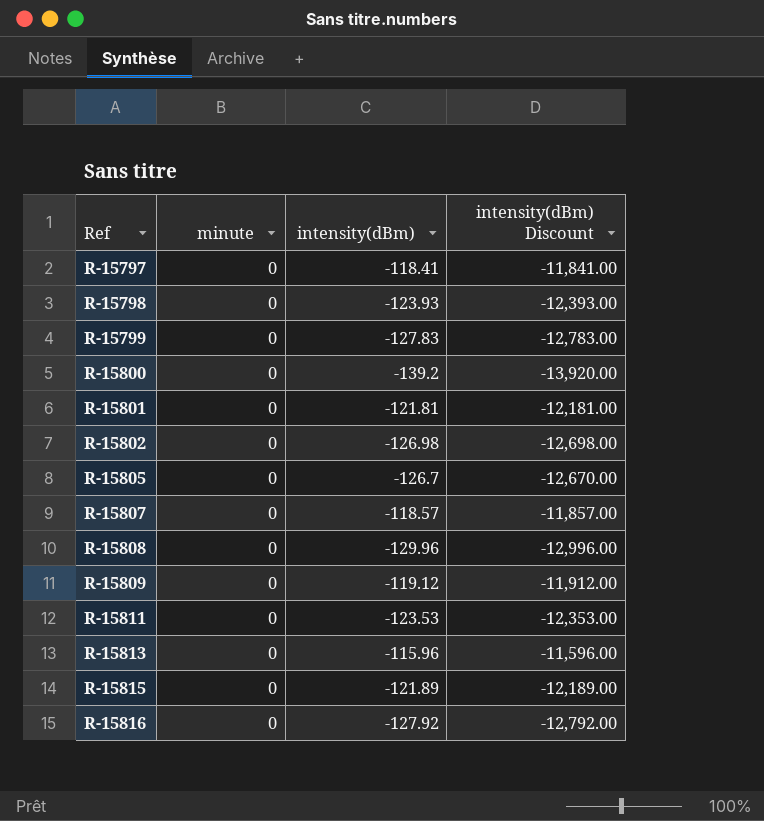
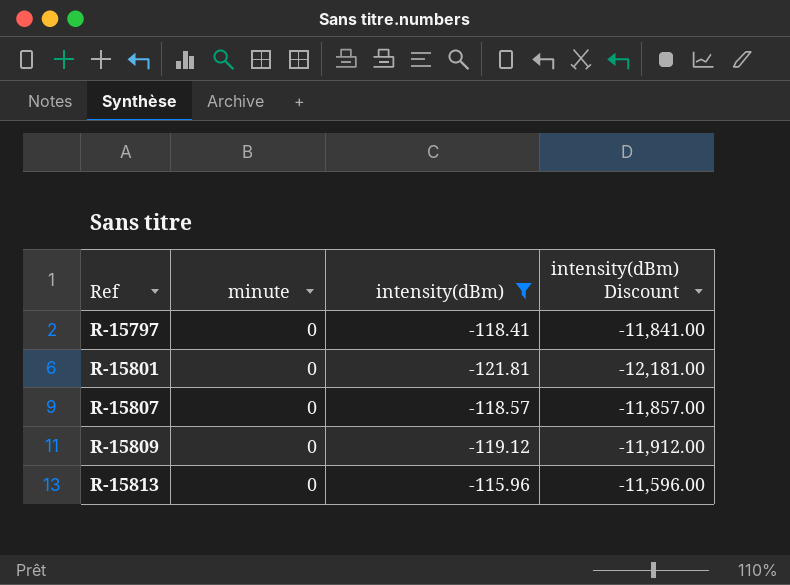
filter: none -> intensity(dBm) >= -121.81

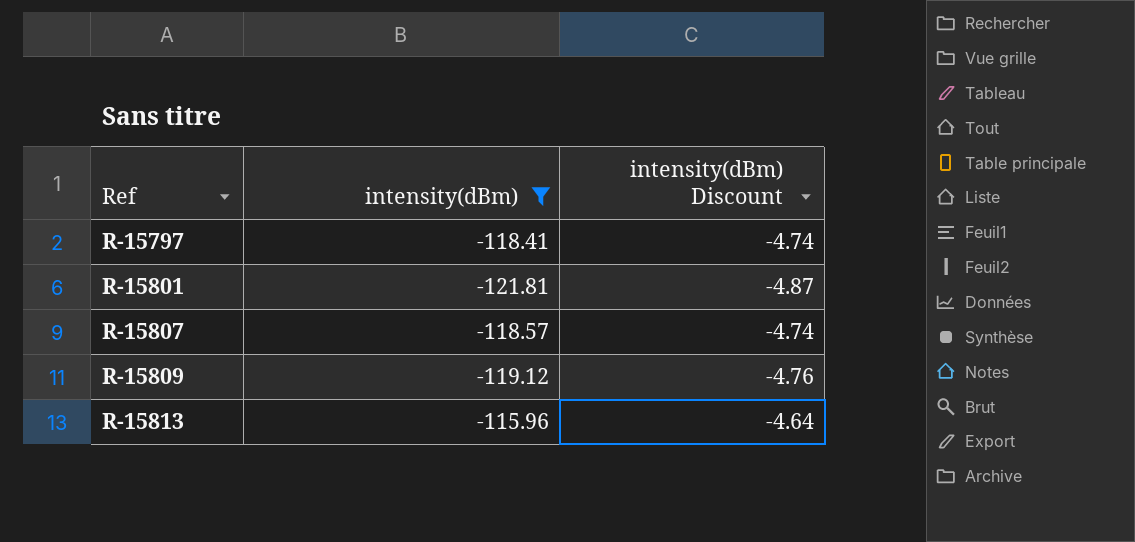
column minute | position: 2 -> none
column intensity(dBm) Discount | formula: [intensity(dBm)] * 100 -> [intensity(dBm)] * 0.04

